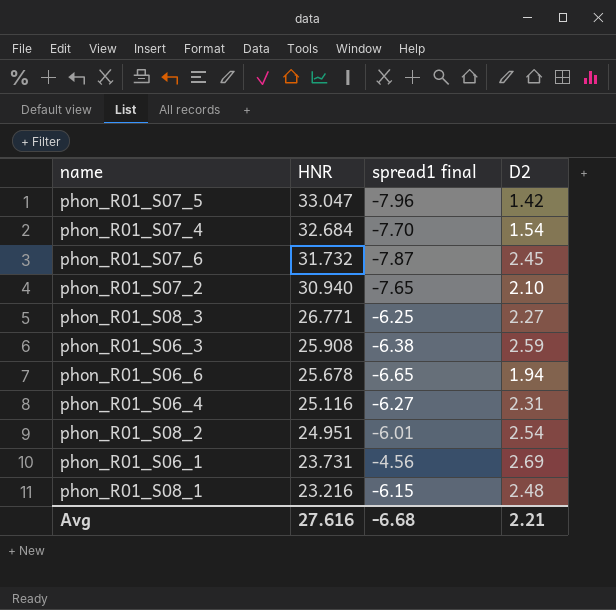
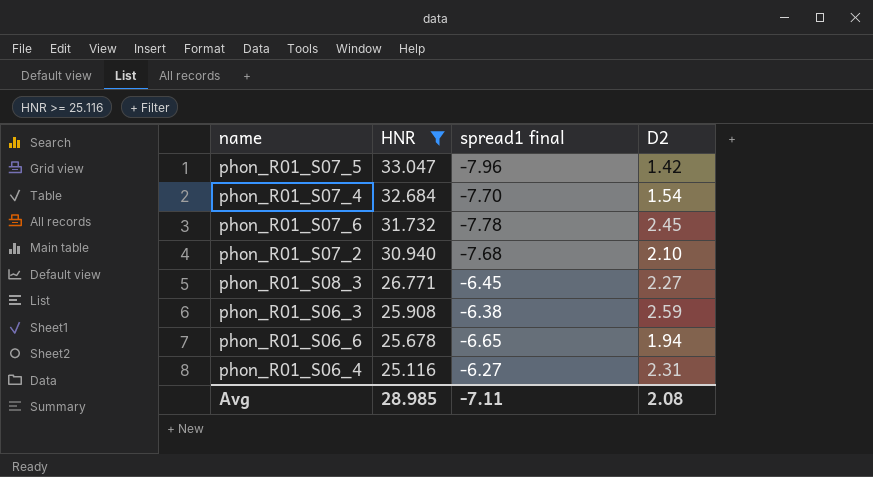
filter: none -> HNR >= 25.116
phon_R01_S07_6 | spread1 final: -7.87 -> -7.78
phon_R01_S07_2 | spread1 final: -7.65 -> -7.68
phon_R01_S08_3 | spread1 final: -6.25 -> -6.45
Avg | HNR: 27.616 -> 28.985
Avg | spread1 final: -6.68 -> -7.11
Avg | D2: 2.21 -> 2.08

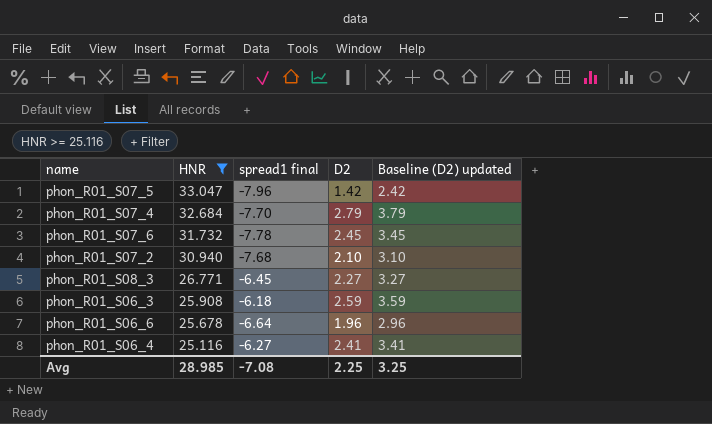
column Baseline (D2) updated | formula: none -> [D2] + 1
phon_R01_S07_4 | D2: 1.54 -> 2.79
phon_R01_S06_3 | spread1 final: -6.38 -> -6.18
phon_R01_S06_6 | spread1 final: -6.65 -> -6.64
phon_R01_S06_6 | D2: 1.94 -> 1.96
phon_R01_S06_4 | D2: 2.31 -> 2.41
Avg | spread1 final: -7.11 -> -7.08
Avg | D2: 2.08 -> 2.25

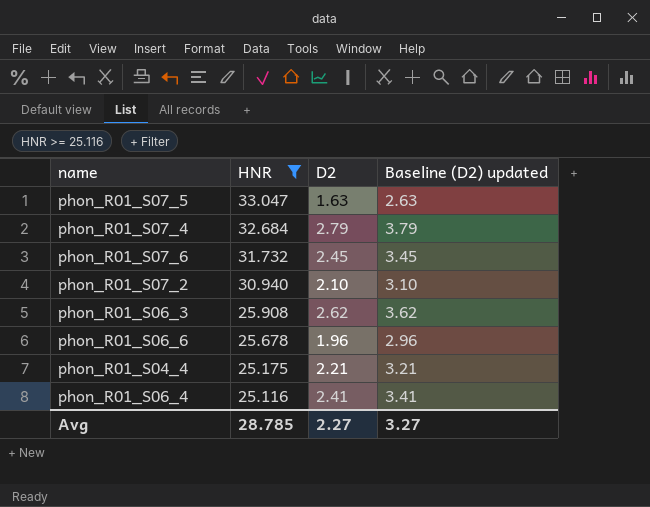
column spread1 final | position: 3 -> none
row phon_R01_S08_3: 26.771 | -6.45 | 2.27 | 3.27 -> none
phon_R01_S07_5 | D2: 1.42 -> 1.63
phon_R01_S07_5 | Baseline (D2) updated: 2.42 -> 2.63
phon_R01_S06_3 | D2: 2.59 -> 2.62
phon_R01_S06_3 | Baseline (D2) updated: 3.59 -> 3.62
row phon_R01_S04_4: none -> 25.175 | 2.21 | 3.21
Avg | HNR: 28.985 -> 28.785
Avg | D2: 2.25 -> 2.27
Avg | Baseline (D2) updated: 3.25 -> 3.27

